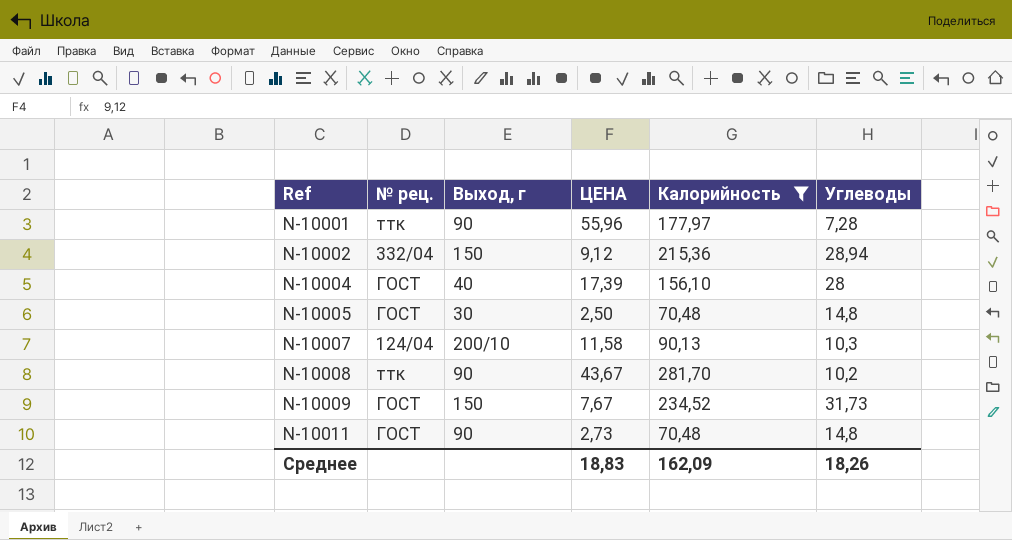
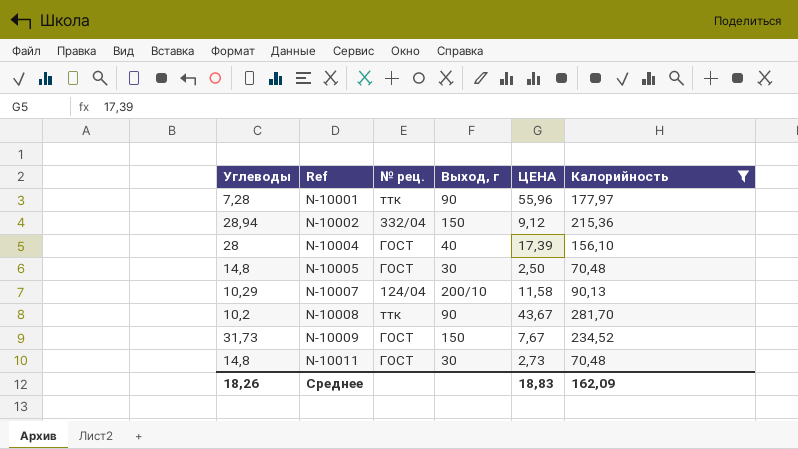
column Углеводы | position: 6 -> 1
N-10007 | Углеводы: 10,3 -> 10,29
N-10011 | Выход, г: 90 -> 30

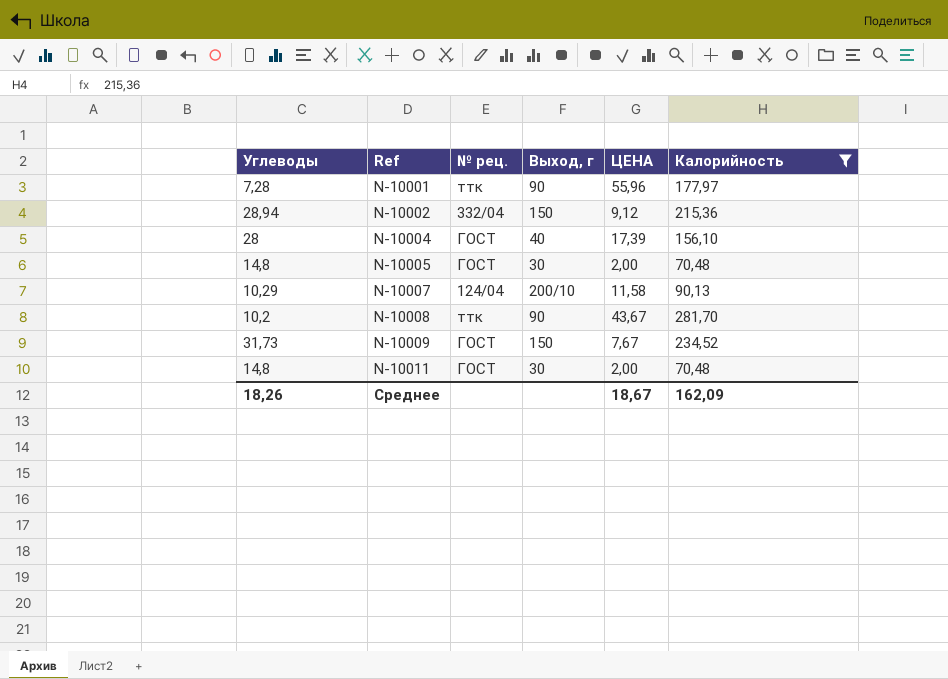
N-10005 | ЦЕНА: 2,50 -> 2,00
N-10011 | ЦЕНА: 2,73 -> 2,00
Среднее | ЦЕНА: 18,83 -> 18,67

